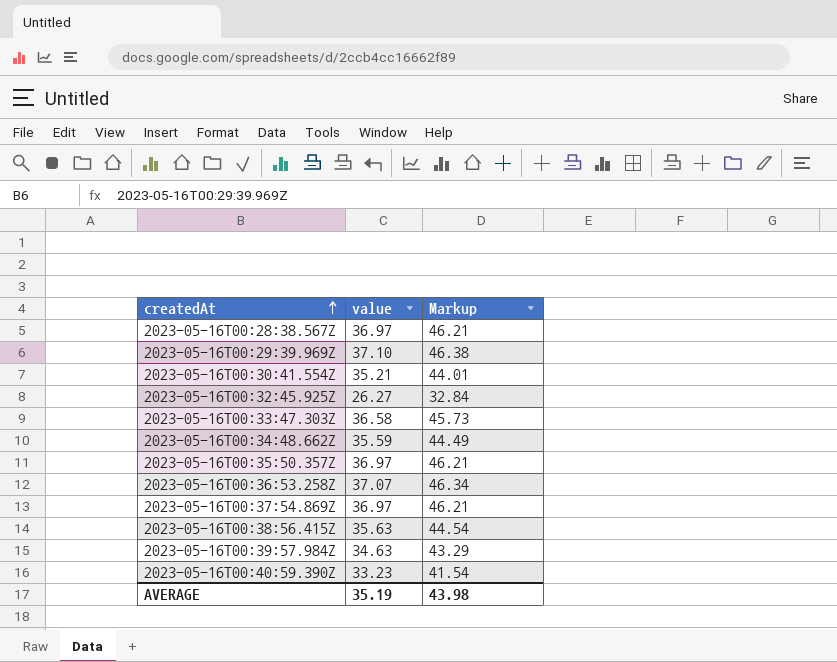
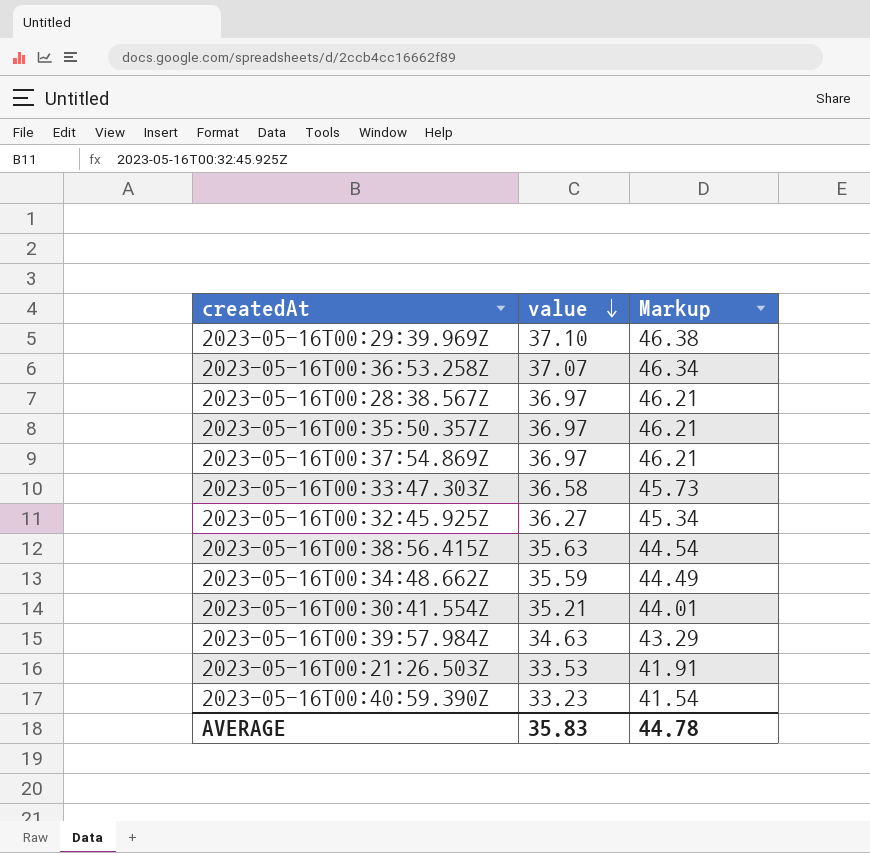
row order: createdAt ascending -> value descending
2023-05-16T00:32:45.925Z | value: 26.27 -> 36.27
2023-05-16T00:32:45.925Z | Markup: 32.84 -> 45.34
row 2023-05-16T00:21:26.503Z: none -> 33.53 | 41.91
AVERAGE | value: 35.19 -> 35.83
AVERAGE | Markup: 43.98 -> 44.78

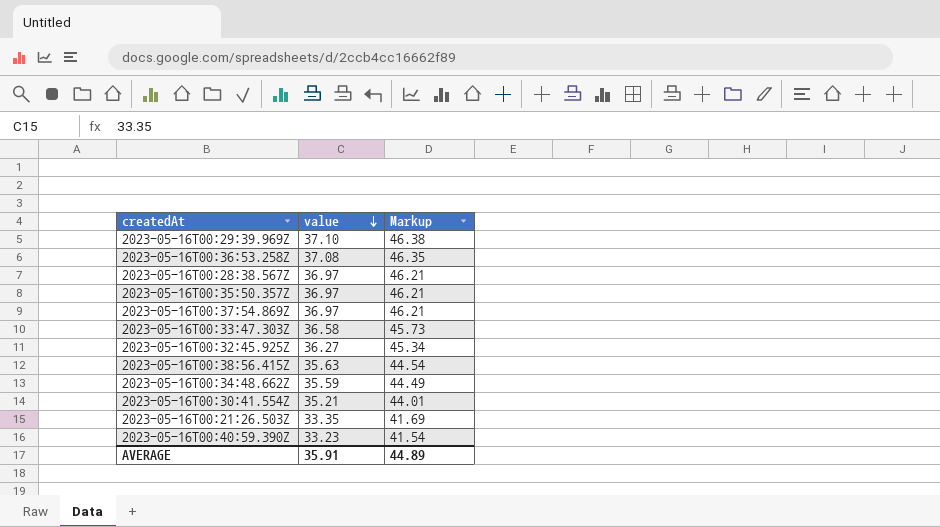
row 2023-05-16T00:39:57.984Z: 34.63 | 43.29 -> none
2023-05-16T00:36:53.258Z | value: 37.07 -> 37.08
2023-05-16T00:36:53.258Z | Markup: 46.34 -> 46.35
2023-05-16T00:21:26.503Z | value: 33.53 -> 33.35
2023-05-16T00:21:26.503Z | Markup: 41.91 -> 41.69
AVERAGE | value: 35.83 -> 35.91
AVERAGE | Markup: 44.78 -> 44.89

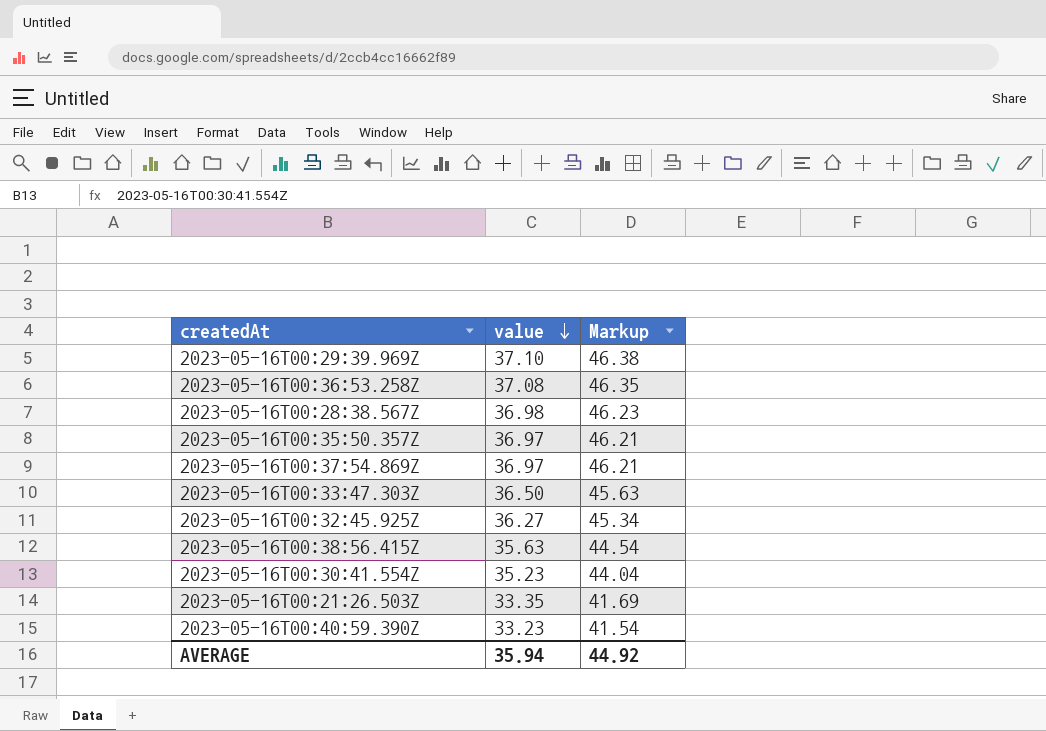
row 2023-05-16T00:34:48.662Z: 35.59 | 44.49 -> none
2023-05-16T00:28:38.567Z | value: 36.97 -> 36.98
2023-05-16T00:28:38.567Z | Markup: 46.21 -> 46.23
2023-05-16T00:33:47.303Z | value: 36.58 -> 36.50
2023-05-16T00:33:47.303Z | Markup: 45.73 -> 45.63
2023-05-16T00:30:41.554Z | value: 35.21 -> 35.23
2023-05-16T00:30:41.554Z | Markup: 44.01 -> 44.04
AVERAGE | value: 35.91 -> 35.94
AVERAGE | Markup: 44.89 -> 44.92

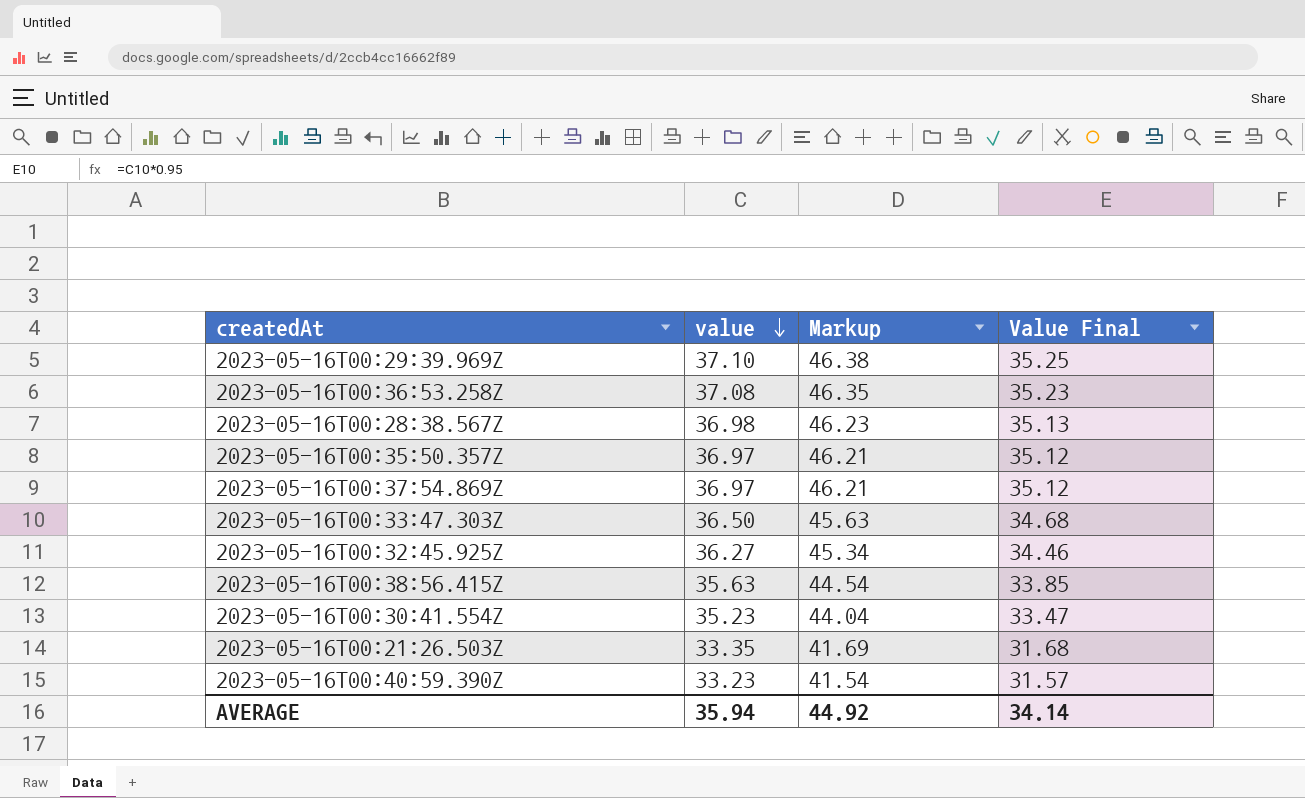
column Value Final | formula: none -> [value] * 0.95

